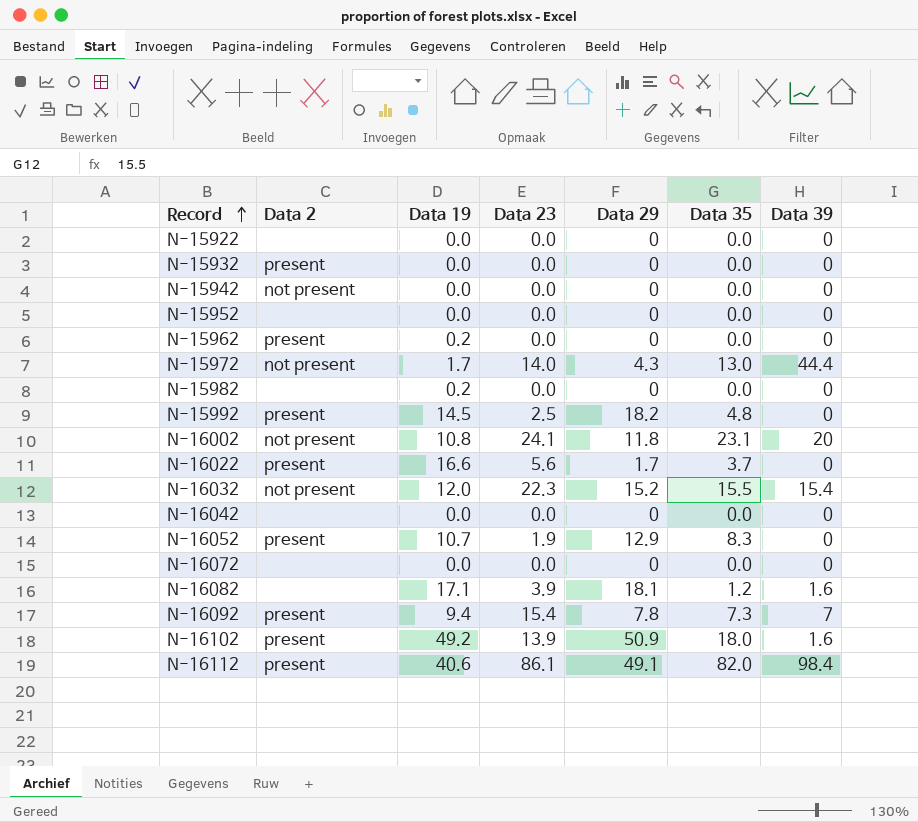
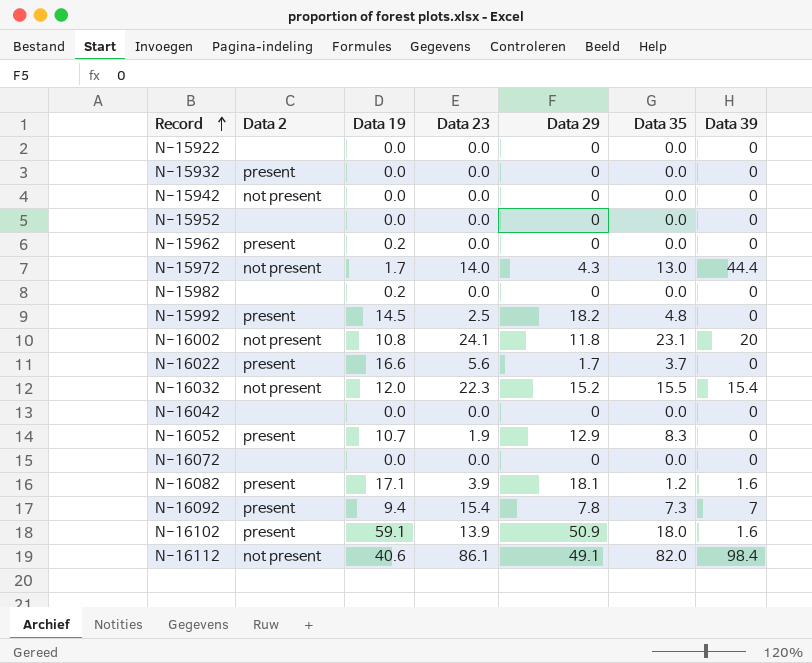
N-16082 | Data 2: none -> present
N-16102 | Data 19: 49.2 -> 59.1
N-16112 | Data 2: present -> not present

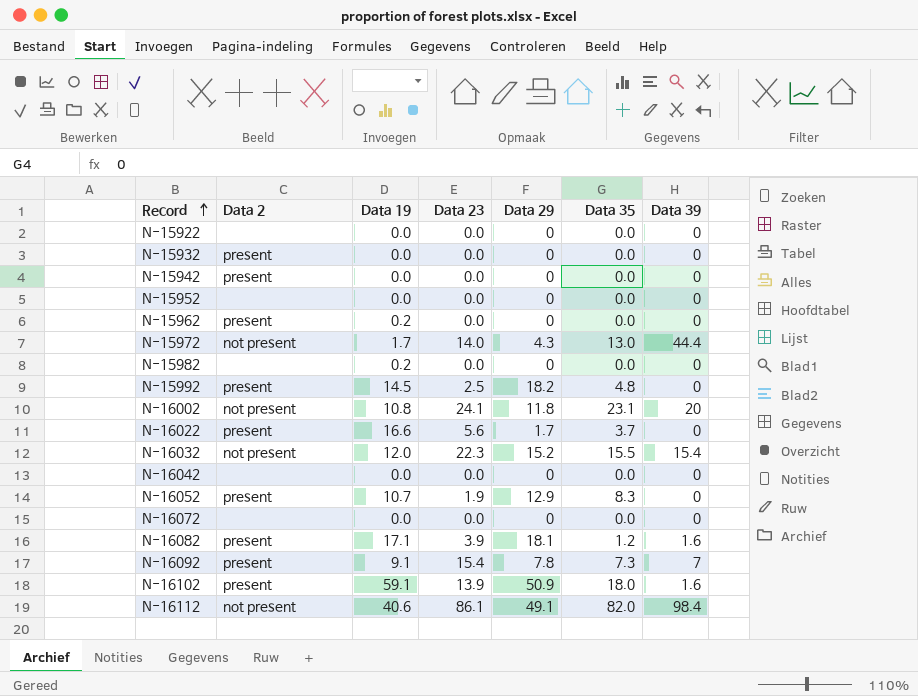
N-15942 | Data 2: not present -> present
N-16092 | Data 19: 9.4 -> 9.1

